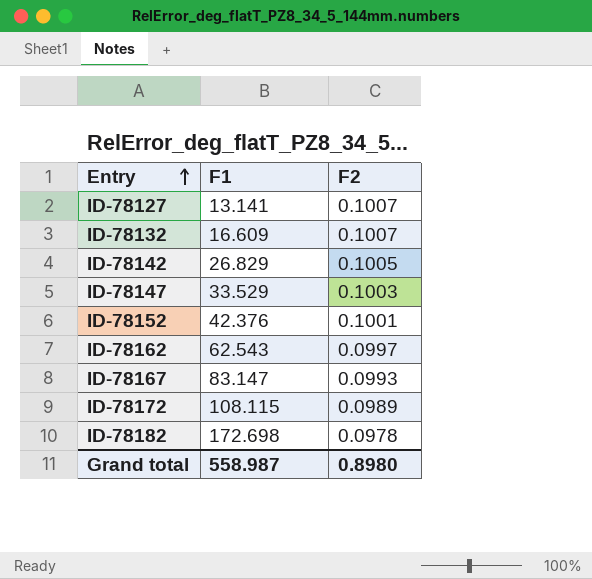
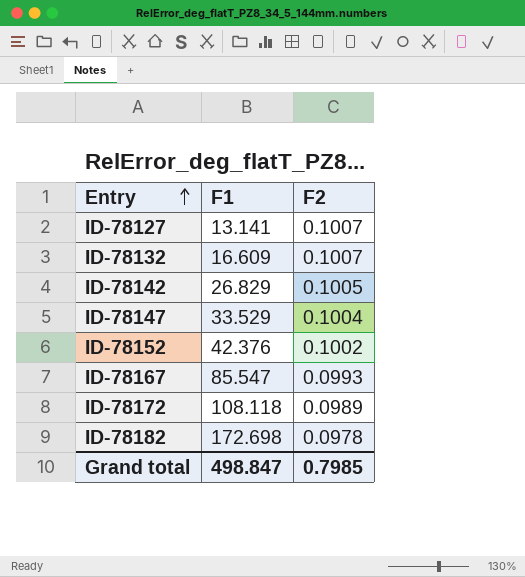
row ID-78162: 62.543 | 0.0997 -> none
ID-78147 | F2: 0.1003 -> 0.1004
ID-78152 | F2: 0.1001 -> 0.1002
ID-78167 | F1: 83.147 -> 85.547
ID-78172 | F1: 108.115 -> 108.118
Grand total | F1: 558.987 -> 498.847
Grand total | F2: 0.8980 -> 0.7985

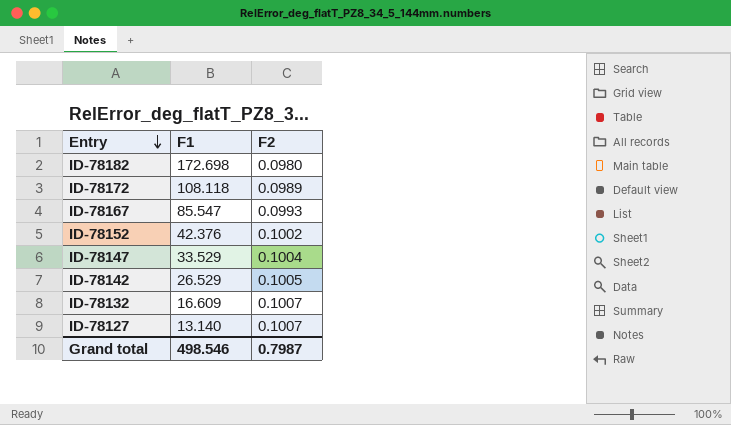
row order: Entry ascending -> Entry descending
ID-78182 | F2: 0.0978 -> 0.0980
ID-78142 | F1: 26.829 -> 26.529
ID-78127 | F1: 13.141 -> 13.140
Grand total | F1: 498.847 -> 498.546
Grand total | F2: 0.7985 -> 0.7987

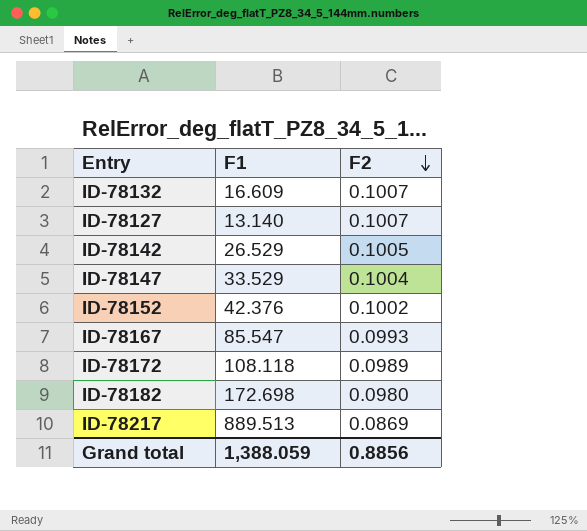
row order: Entry descending -> F2 descending
row ID-78217: none -> 889.513 | 0.0869
Grand total | F1: 498.546 -> 1,388.059
Grand total | F2: 0.7987 -> 0.8856

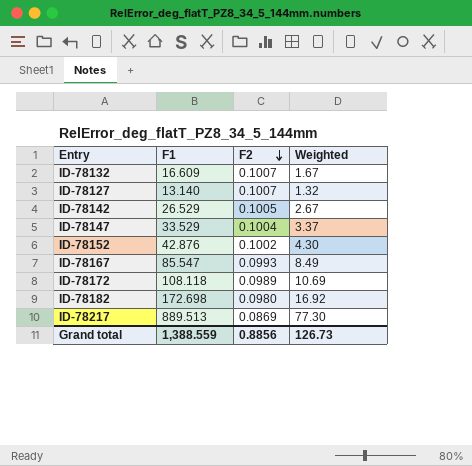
column Weighted | formula: none -> [F1] * [F2]
ID-78152 | F1: 42.376 -> 42.876
Grand total | F1: 1,388.059 -> 1,388.559

